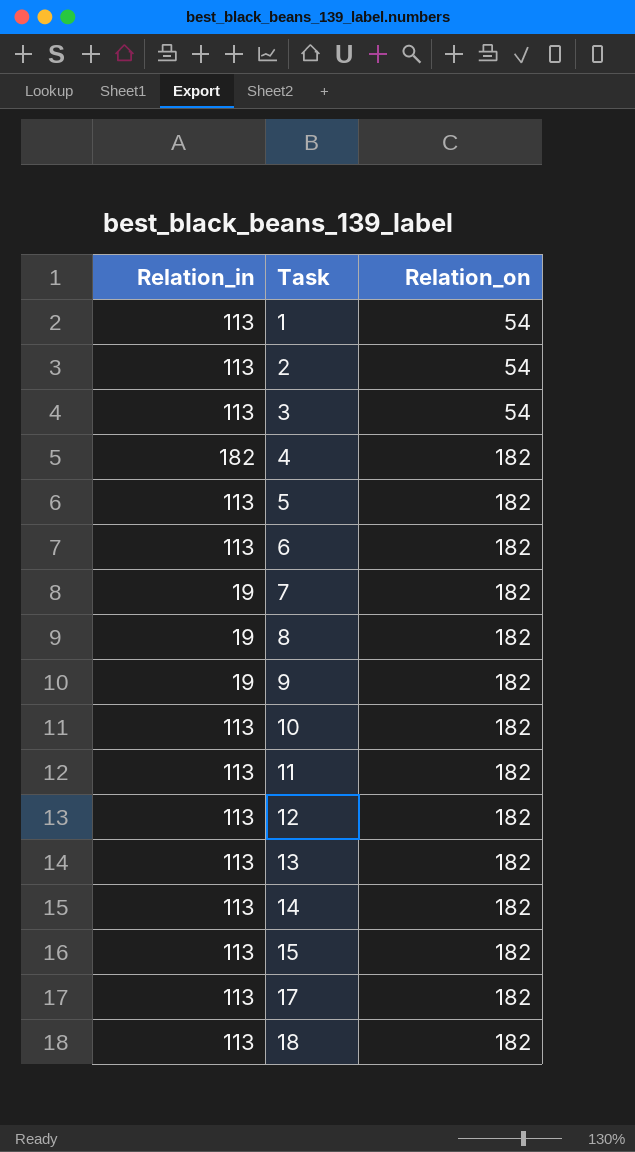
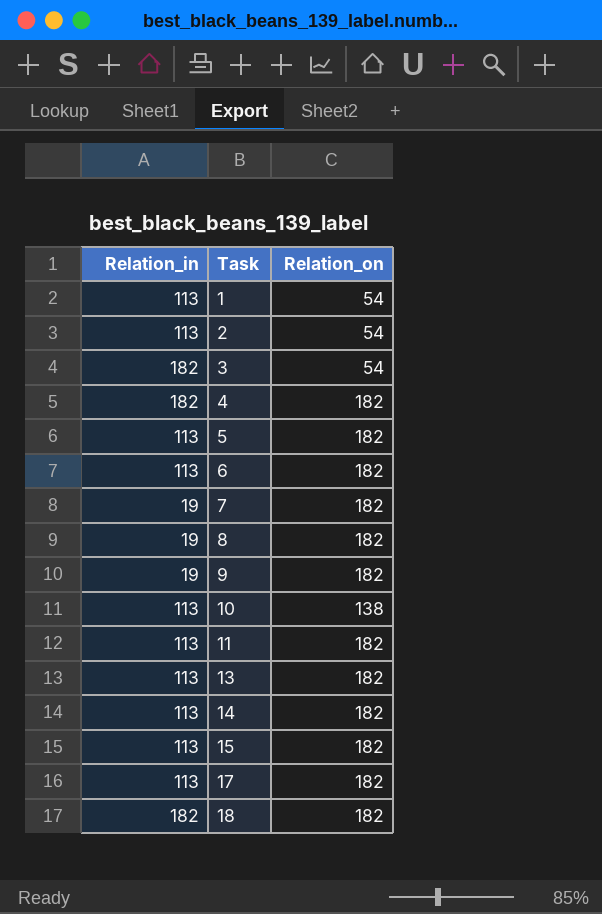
row 12: 113 | 182 -> none
3 | Relation_in: 113 -> 182
10 | Relation_on: 182 -> 138
18 | Relation_in: 113 -> 182

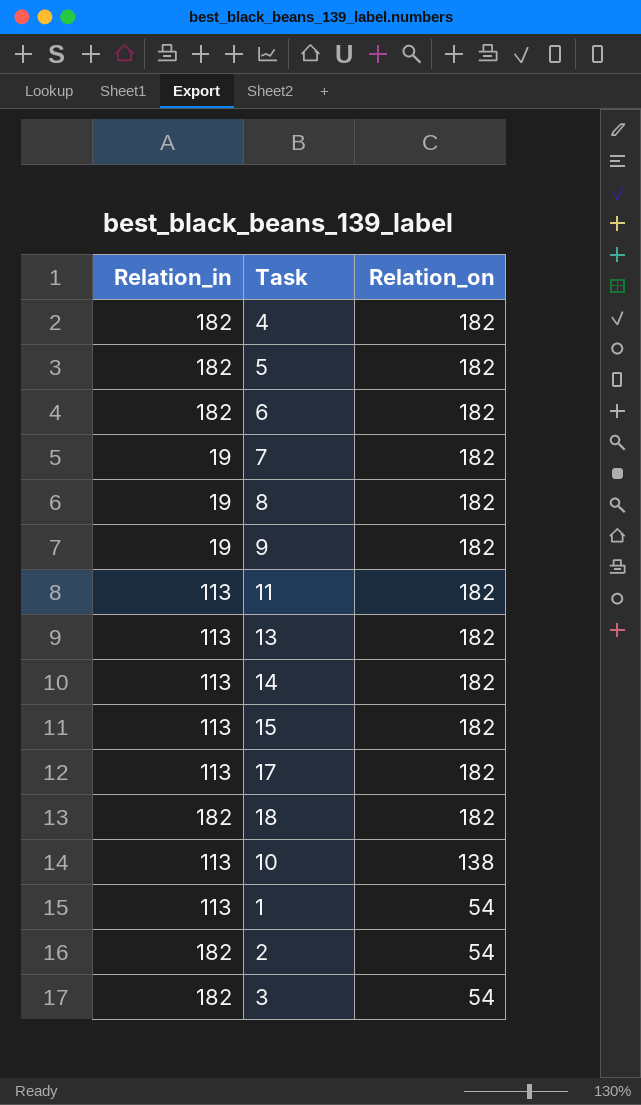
row order: Task ascending -> Relation_on descending
5 | Relation_in: 113 -> 182
6 | Relation_in: 113 -> 182
2 | Relation_in: 113 -> 182

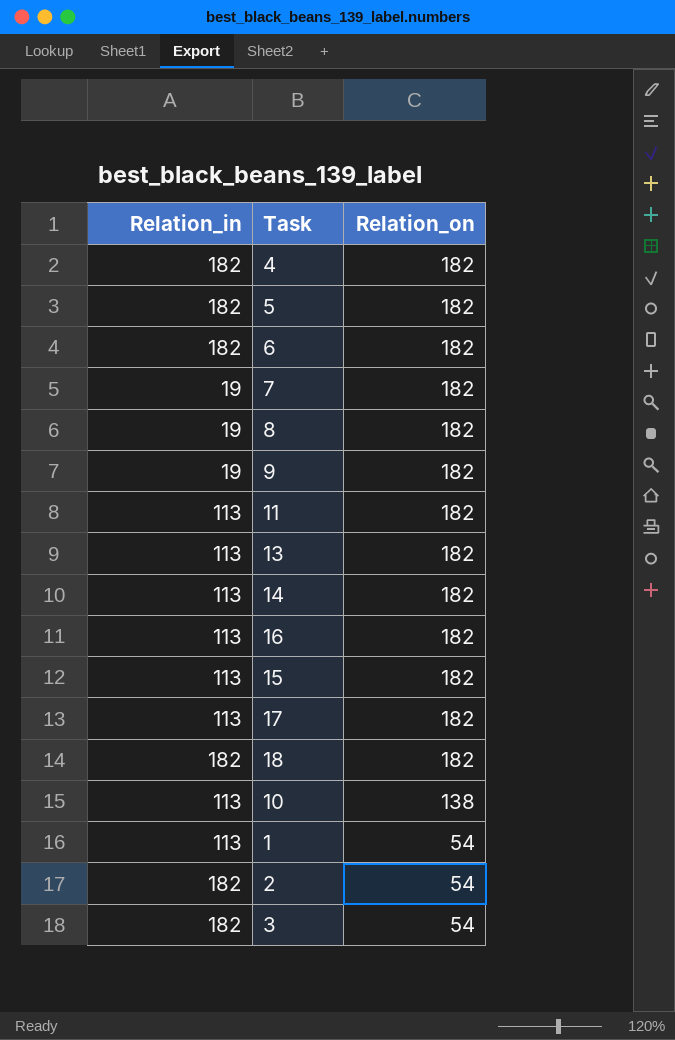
row 16: none -> 113 | 182

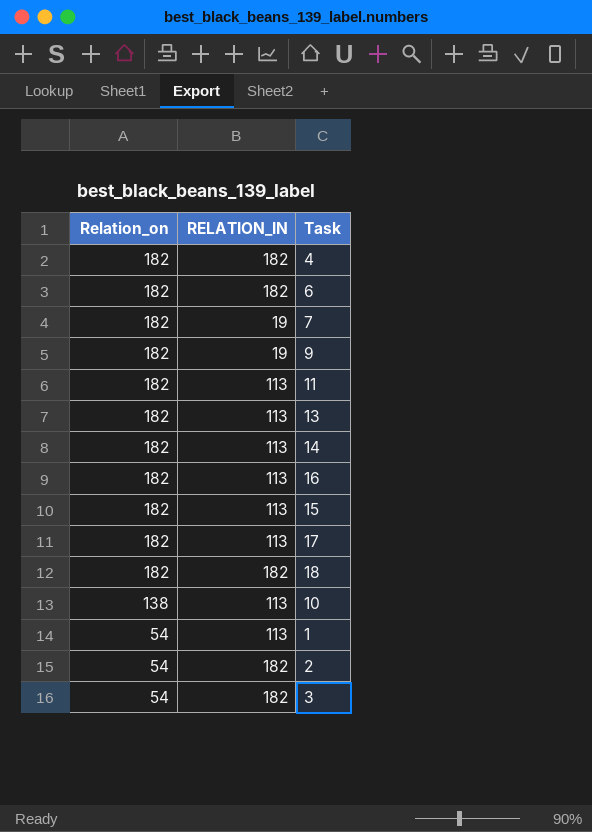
column Relation_on | position: 3 -> 1
column name: Relation_in -> RELATION_IN
row 5: 182 | 182 -> none
row 8: 19 | 182 -> none

